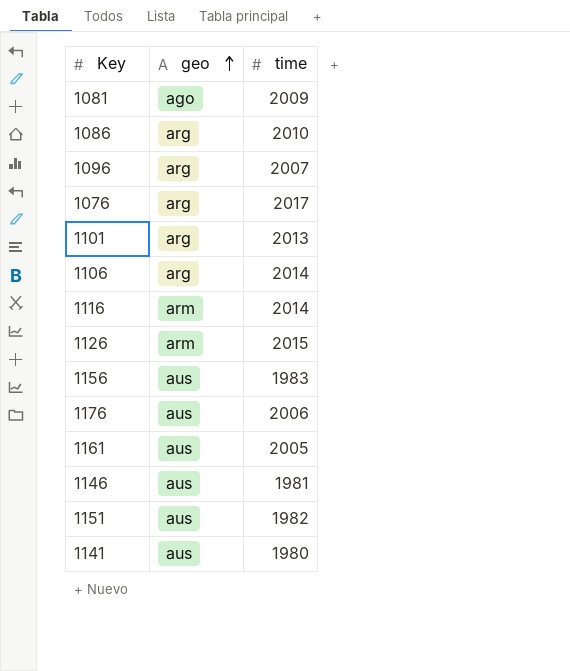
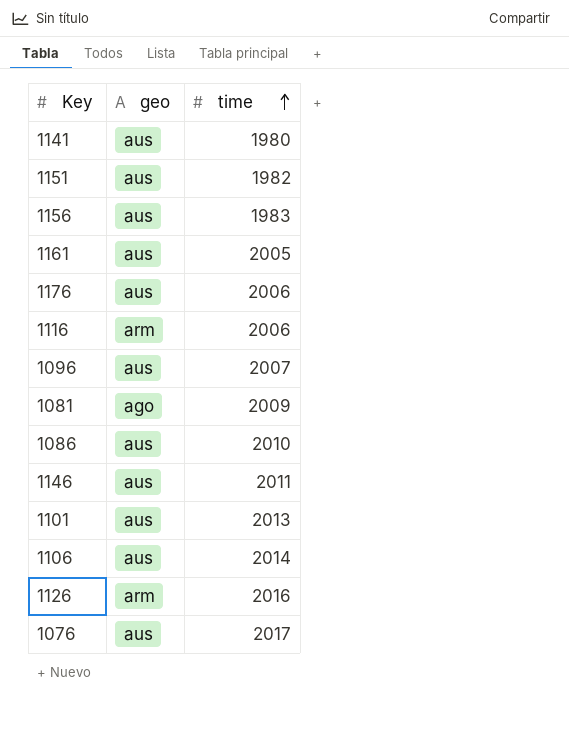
row order: geo ascending -> time ascending
1116 | time: 2014 -> 2006
1096 | geo: arg -> aus
1086 | geo: arg -> aus
1146 | time: 1981 -> 2011
1101 | geo: arg -> aus
1106 | geo: arg -> aus
1126 | time: 2015 -> 2016
1076 | geo: arg -> aus

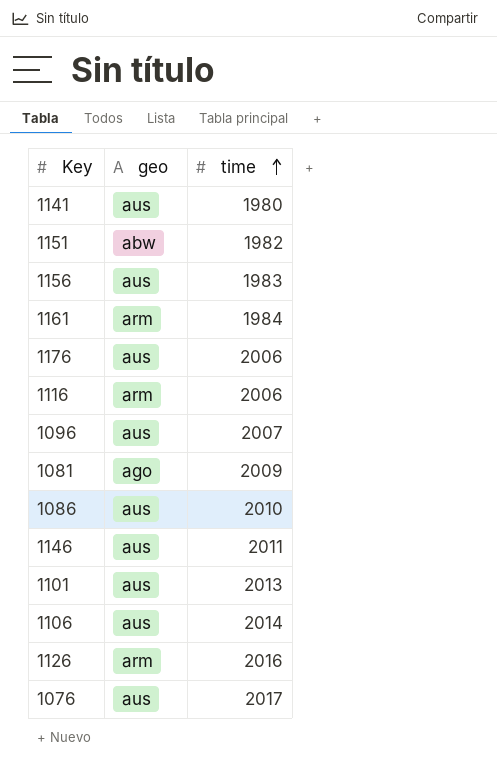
1151 | geo: aus -> abw
1161 | geo: aus -> arm
1161 | time: 2005 -> 1984

